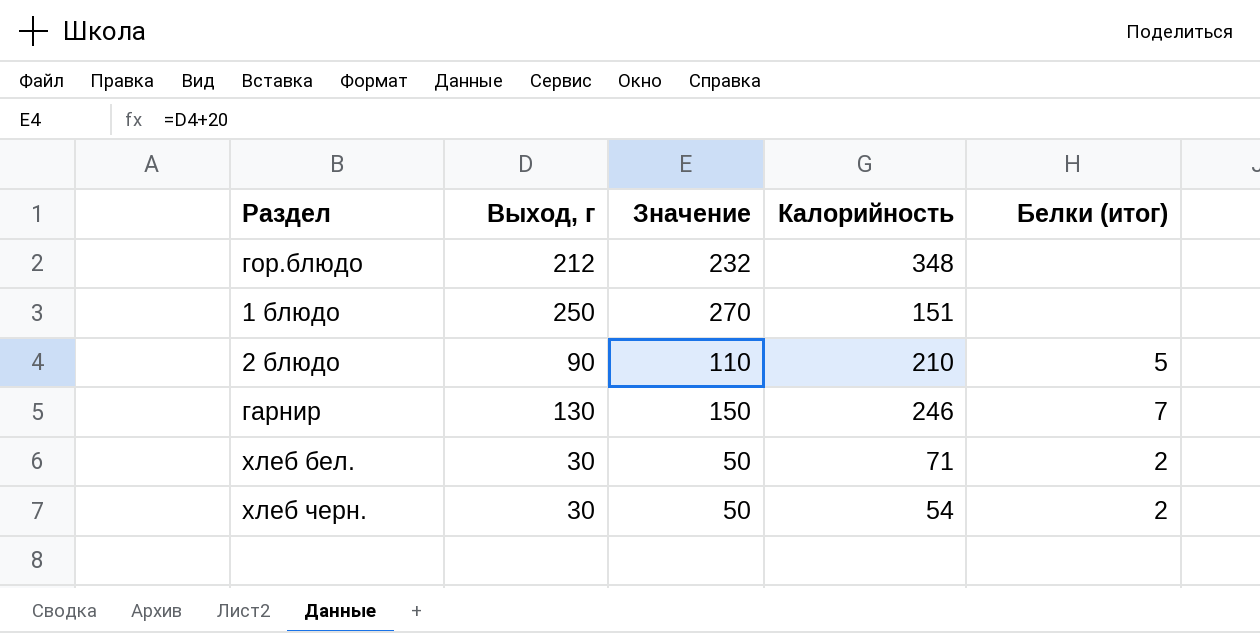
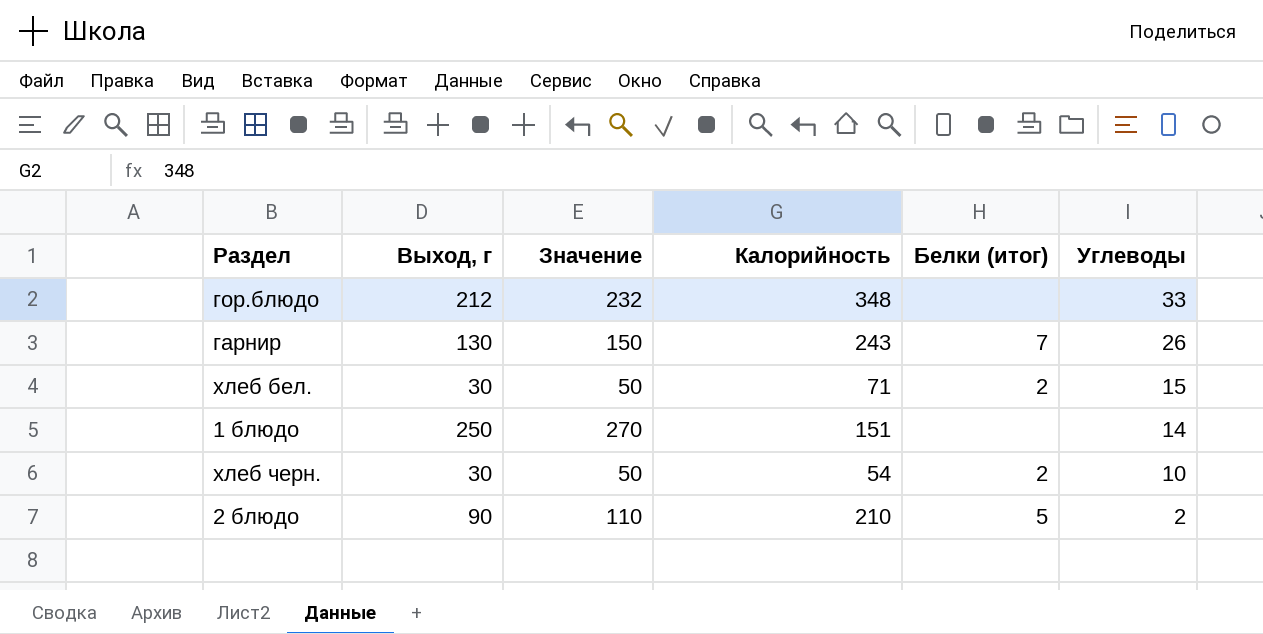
row order: none -> Углеводы descending
column Углеводы | position: none -> 6
гарнир | Калорийность: 246 -> 243

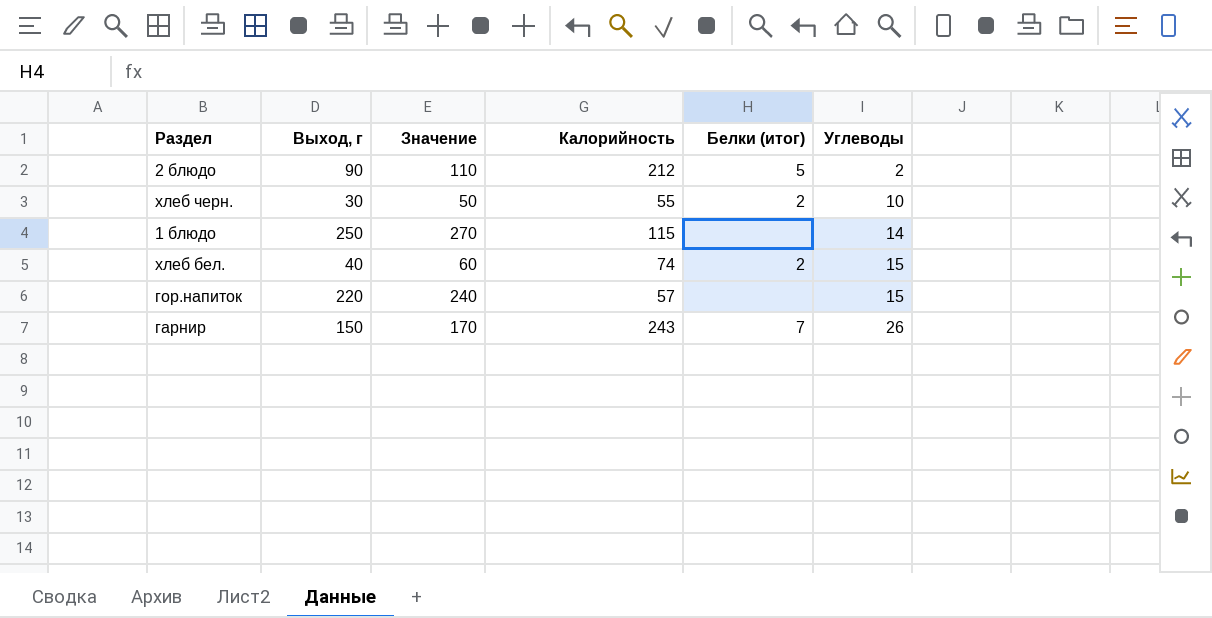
row order: Углеводы descending -> Углеводы ascending
row гор.блюдо: 212 | 232 | 348 | none | 33 -> none
2 блюдо | Калорийность: 210 -> 212
хлеб черн. | Калорийность: 54 -> 55
1 блюдо | Калорийность: 151 -> 115
хлеб бел. | Выход, г: 30 -> 40
хлеб бел. | Значение: 50 -> 60
хлеб бел. | Калорийность: 71 -> 74
row гор.напиток: none -> 220 | 240 | 57 | none | 15
гарнир | Выход, г: 130 -> 150
гарнир | Значение: 150 -> 170

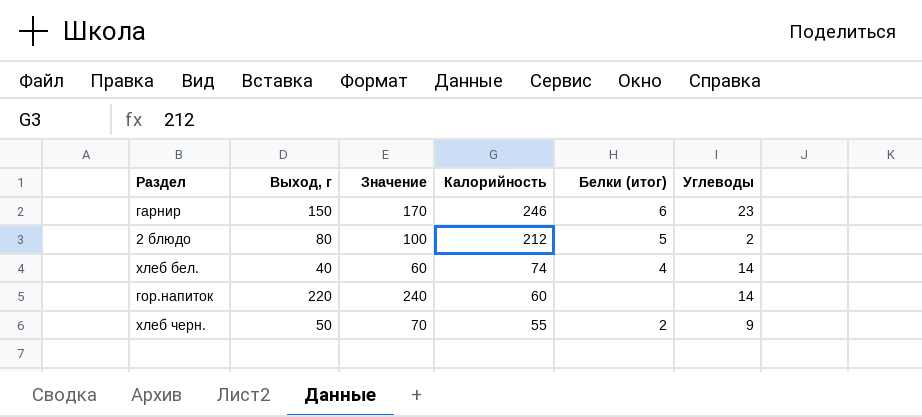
row order: Углеводы ascending -> Калорийность descending
row 1 блюдо: 250 | 270 | 115 | none | 14 -> none
гарнир | Калорийность: 243 -> 246
гарнир | Белки (итог): 7 -> 6
гарнир | Углеводы: 26 -> 23
2 блюдо | Выход, г: 90 -> 80
2 блюдо | Значение: 110 -> 100
хлеб бел. | Белки (итог): 2 -> 4
хлеб бел. | Углеводы: 15 -> 14
гор.напиток | Калорийность: 57 -> 60
гор.напиток | Углеводы: 15 -> 14
хлеб черн. | Выход, г: 30 -> 50
хлеб черн. | Значение: 50 -> 70
хлеб черн. | Углеводы: 10 -> 9

